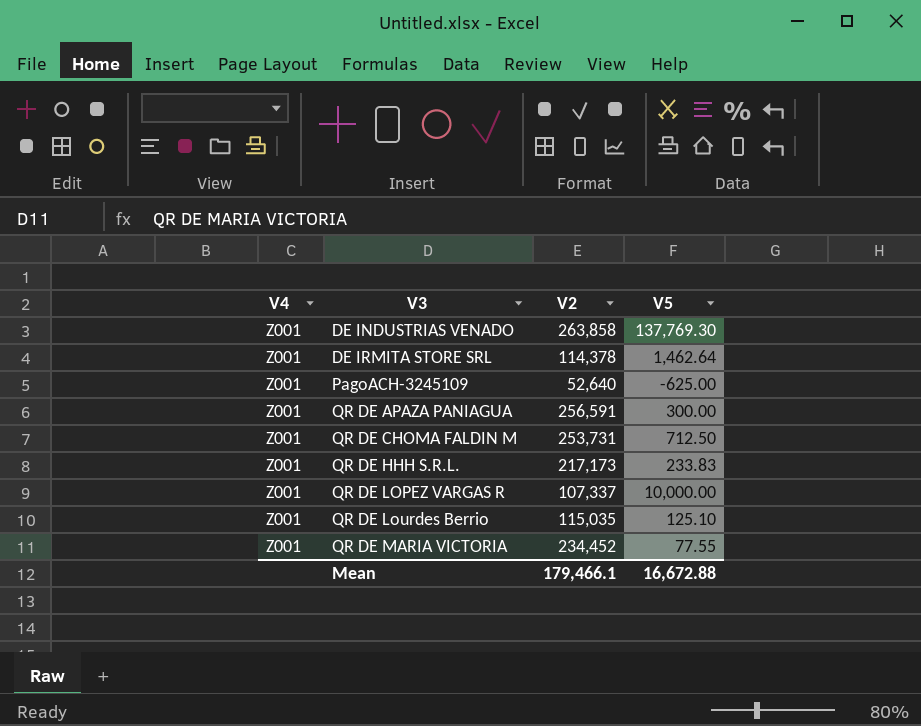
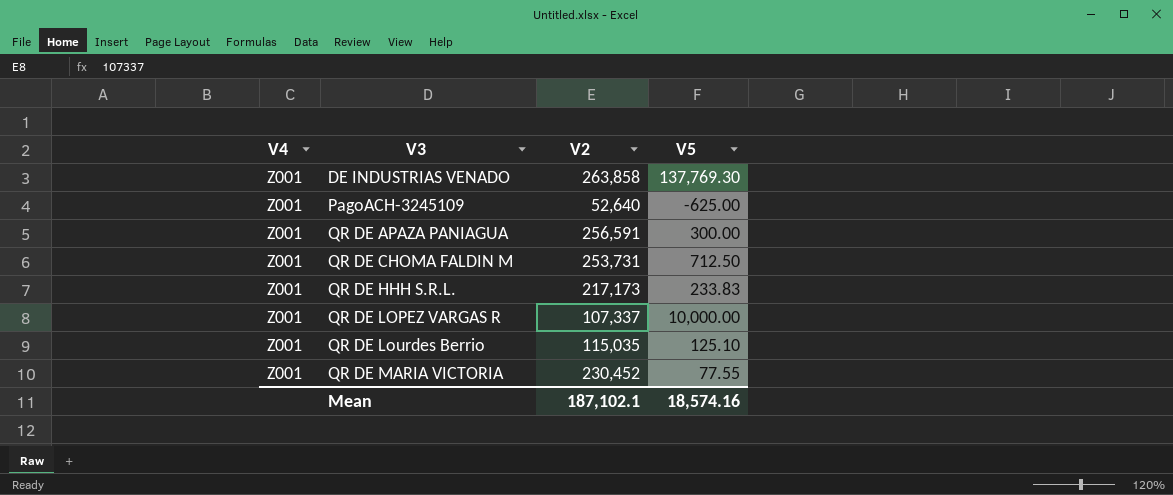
row DE IRMITA STORE SRL: Z001 | 114,378 | 1,462.64 -> none
QR DE MARIA VICTORIA | V2: 234,452 -> 230,452
Mean | V2: 179,466.1 -> 187,102.1
Mean | V5: 16,672.88 -> 18,574.16

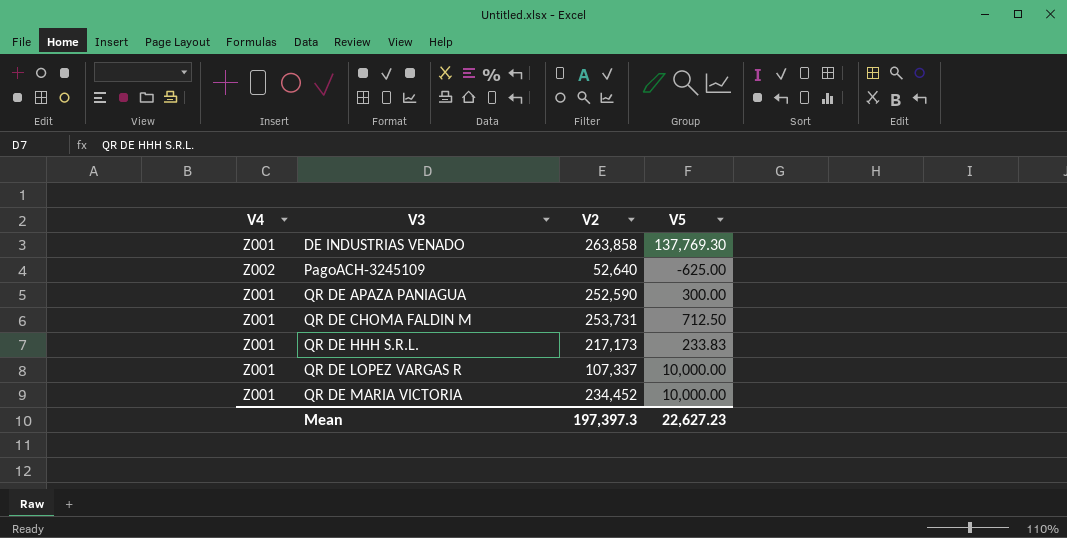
row QR DE Lourdes Berrio: Z001 | 115,035 | 125.10 -> none
PagoACH-3245109 | V4: Z001 -> Z002
QR DE APAZA PANIAGUA | V2: 256,591 -> 252,590
QR DE MARIA VICTORIA | V2: 230,452 -> 234,452
QR DE MARIA VICTORIA | V5: 77.55 -> 10,000.00
Mean | V2: 187,102.1 -> 197,397.3
Mean | V5: 18,574.16 -> 22,627.23

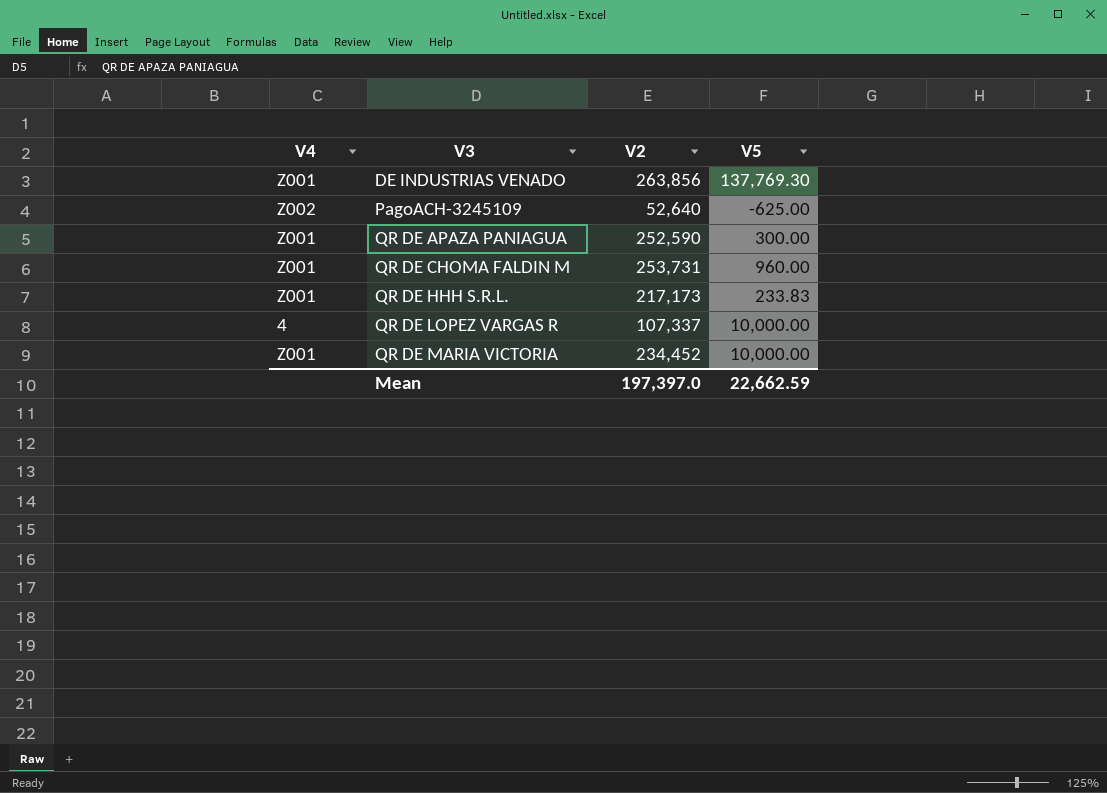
DE INDUSTRIAS VENADO | V2: 263,858 -> 263,856
QR DE CHOMA FALDIN M | V5: 712.50 -> 960.00
QR DE LOPEZ VARGAS R | V4: Z001 -> 4
Mean | V2: 197,397.3 -> 197,397.0
Mean | V5: 22,627.23 -> 22,662.59

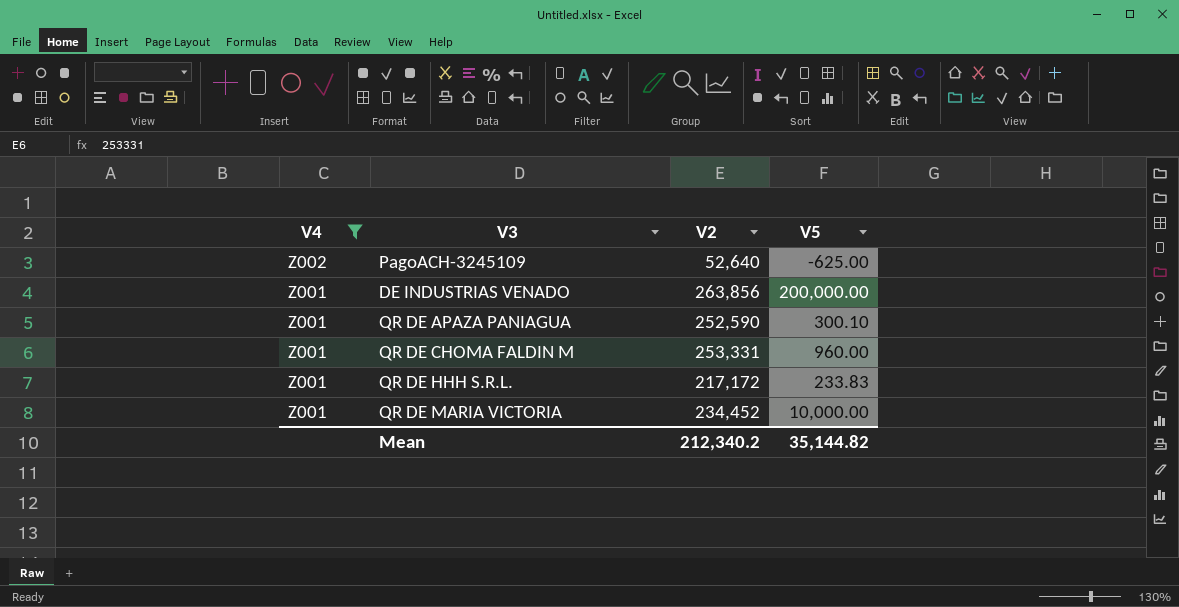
filter: none -> V4 != 4
row order: V3 ascending -> V4 descending
DE INDUSTRIAS VENADO | V5: 137,769.30 -> 200,000.00
QR DE APAZA PANIAGUA | V5: 300.00 -> 300.10
QR DE CHOMA FALDIN M | V2: 253,731 -> 253,331
QR DE HHH S.R.L. | V2: 217,173 -> 217,172
Mean | V2: 197,397.0 -> 212,340.2
Mean | V5: 22,662.59 -> 35,144.82

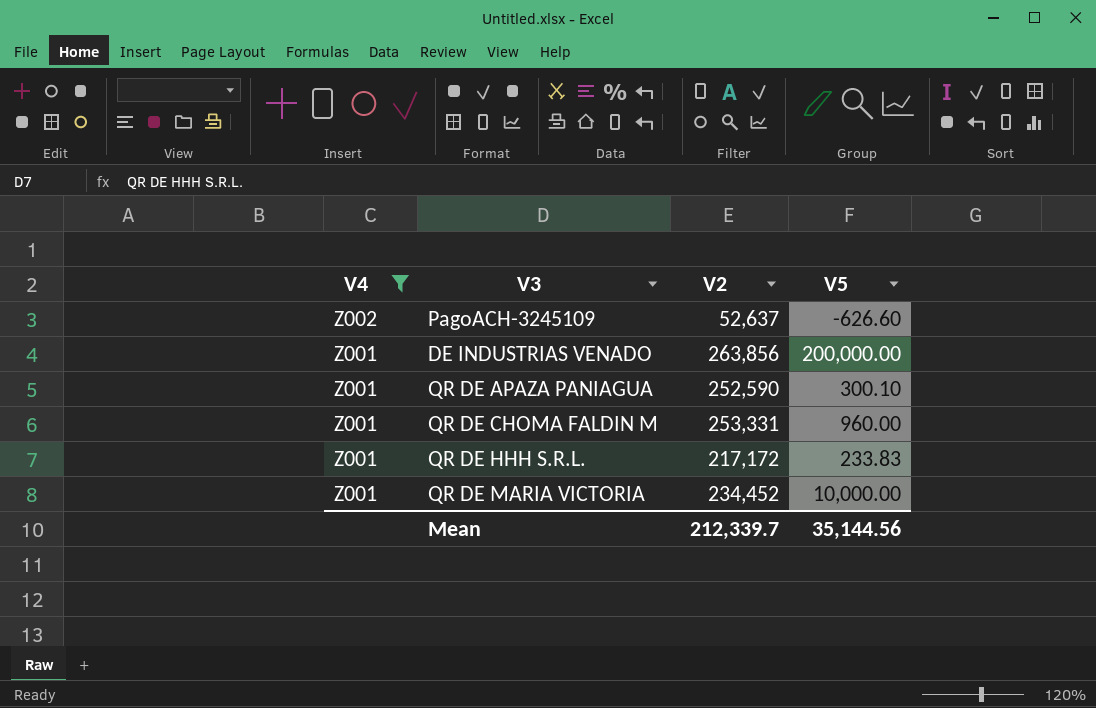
PagoACH-3245109 | V2: 52,640 -> 52,637
PagoACH-3245109 | V5: -625.00 -> -626.60
Mean | V2: 212,340.2 -> 212,339.7
Mean | V5: 35,144.82 -> 35,144.56

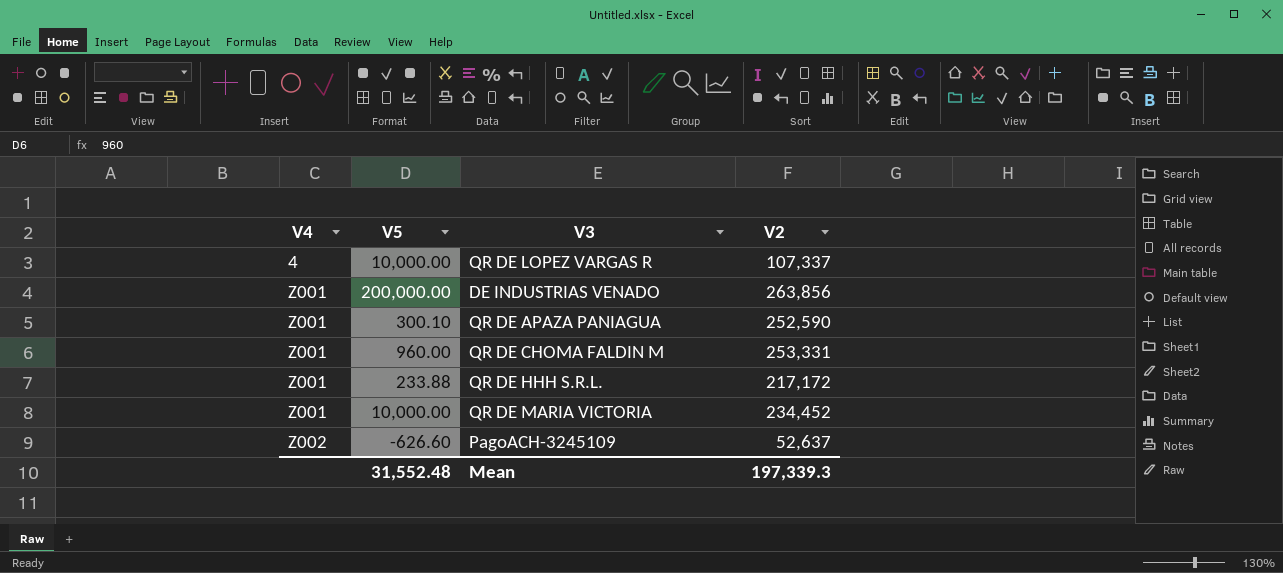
filter: V4 != 4 -> none
row order: V4 descending -> V4 ascending
column V5 | position: 4 -> 2
QR DE HHH S.R.L. | V5: 233.83 -> 233.88
Mean | V5: 35,144.56 -> 31,552.48
Mean | V2: 212,339.7 -> 197,339.3

